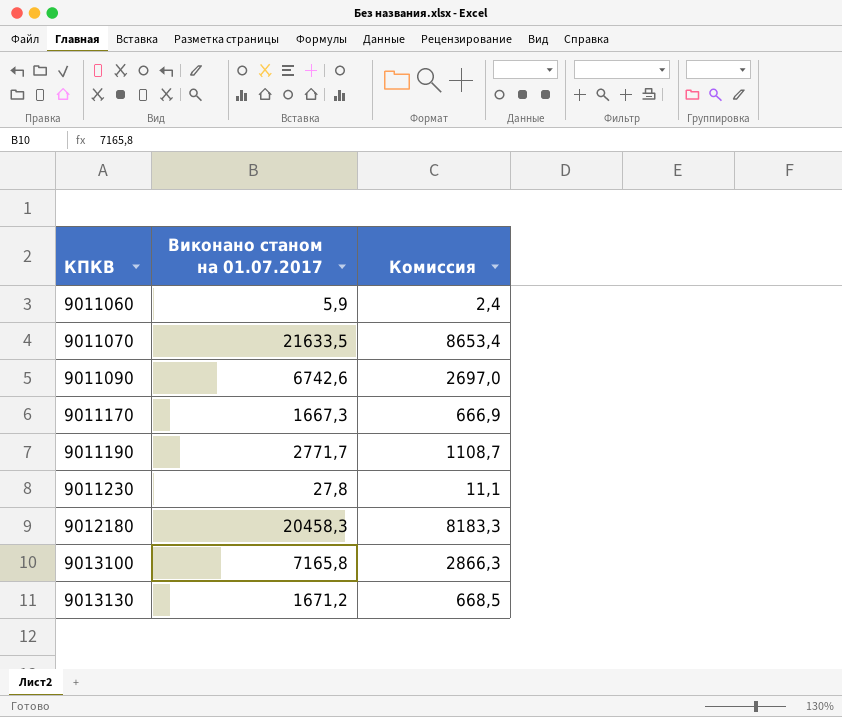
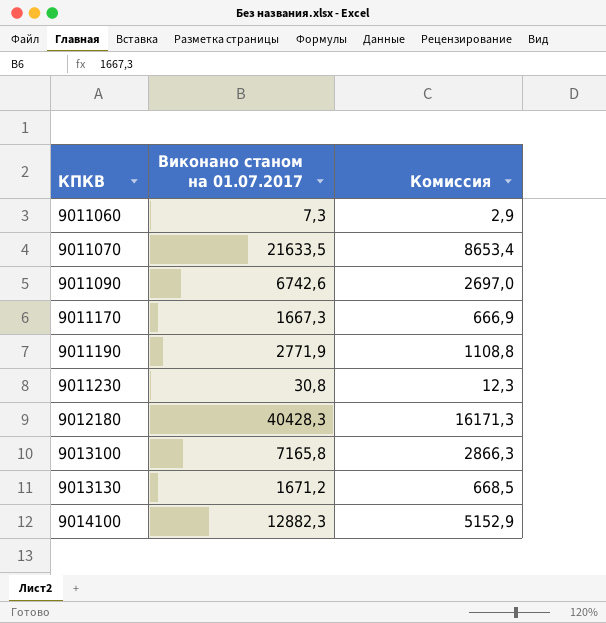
9011060 | Виконано станом на 01.07.2017: 5,9 -> 7,3
9011060 | Комиссия: 2,4 -> 2,9
9011190 | Виконано станом на 01.07.2017: 2771,7 -> 2771,9
9011190 | Комиссия: 1108,7 -> 1108,8
9011230 | Виконано станом на 01.07.2017: 27,8 -> 30,8
9011230 | Комиссия: 11,1 -> 12,3
9012180 | Виконано станом на 01.07.2017: 20458,3 -> 40428,3
9012180 | Комиссия: 8183,3 -> 16171,3
row 9014100: none -> 12882,3 | 5152,9

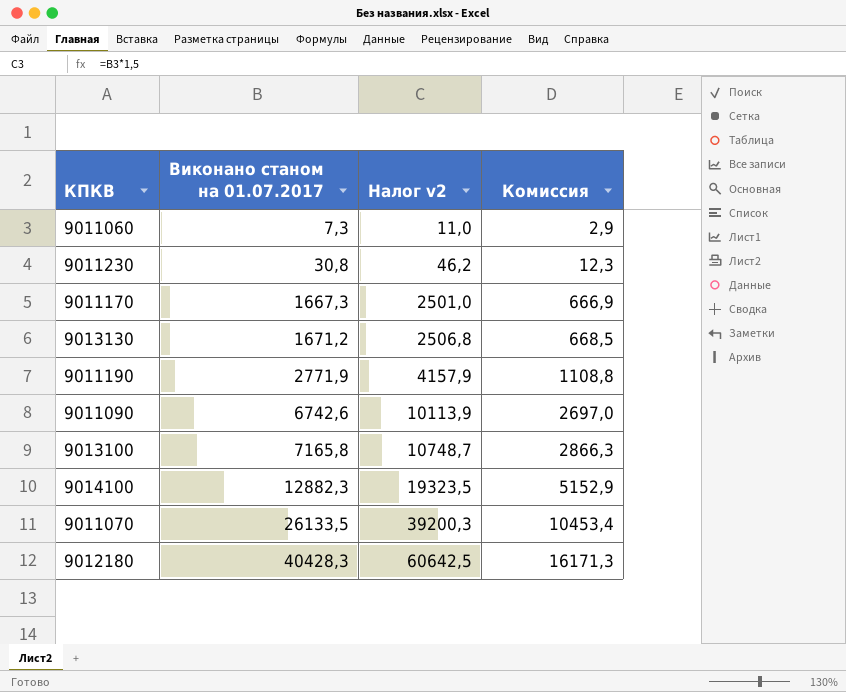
row order: КПКВ ascending -> Виконано станом на 01.07.2017 ascending
column Налог v2 | formula: none -> [Виконано станом на 01.07.2017] * 1,5
9011070 | Виконано станом на 01.07.2017: 21633,5 -> 26133,5
9011070 | Комиссия: 8653,4 -> 10453,4

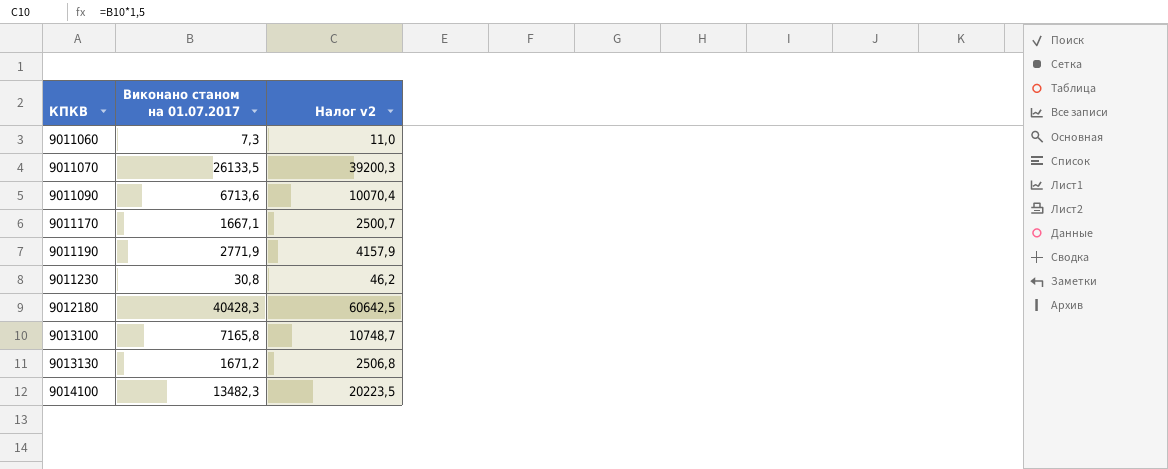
row order: Виконано станом на 01.07.2017 ascending -> КПКВ ascending
column Комиссия | formula: [Виконано станом на 01.07.2017] * 0,4 -> none
9011090 | Виконано станом на 01.07.2017: 6742,6 -> 6713,6
9011090 | Налог v2: 10113,9 -> 10070,4
9011170 | Виконано станом на 01.07.2017: 1667,3 -> 1667,1
9011170 | Налог v2: 2501,0 -> 2500,7
9014100 | Виконано станом на 01.07.2017: 12882,3 -> 13482,3
9014100 | Налог v2: 19323,5 -> 20223,5

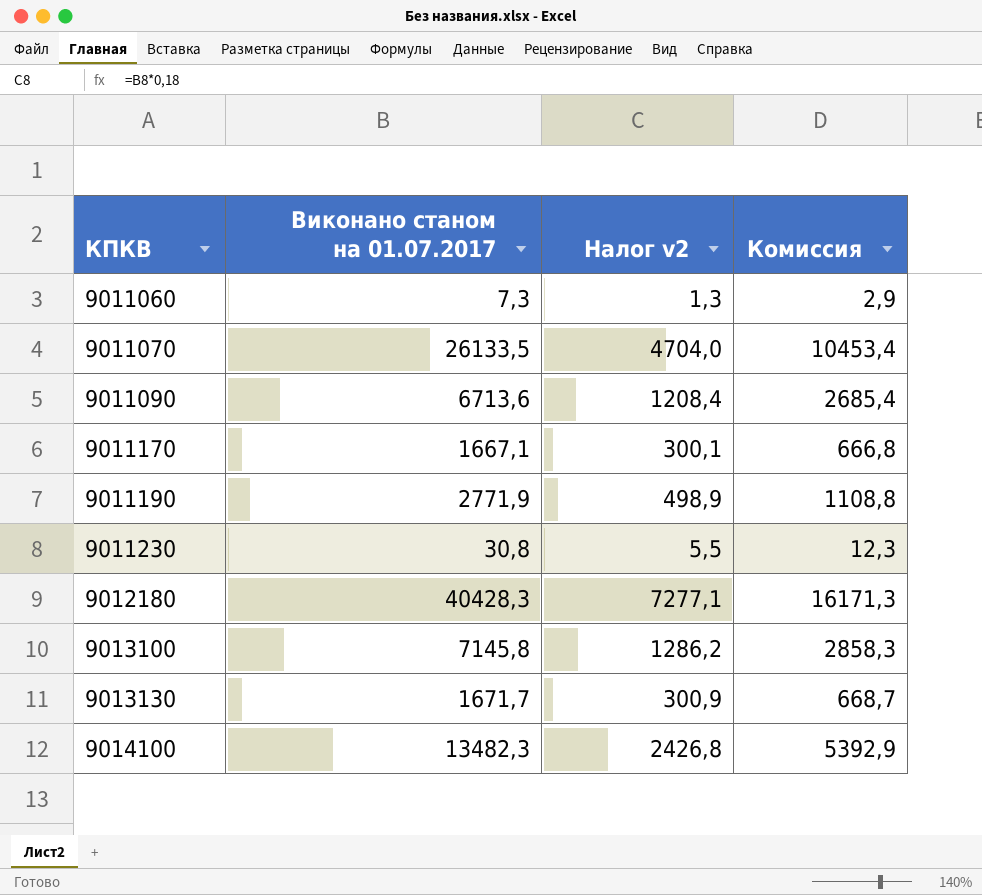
column Налог v2 | formula: [Виконано станом на 01.07.2017] * 1,5 -> [Виконано станом на 01.07.2017] * 0,18
column Комиссия | formula: none -> [Виконано станом на 01.07.2017] * 0,4
9013100 | Виконано станом на 01.07.2017: 7165,8 -> 7145,8
9013130 | Виконано станом на 01.07.2017: 1671,2 -> 1671,7

